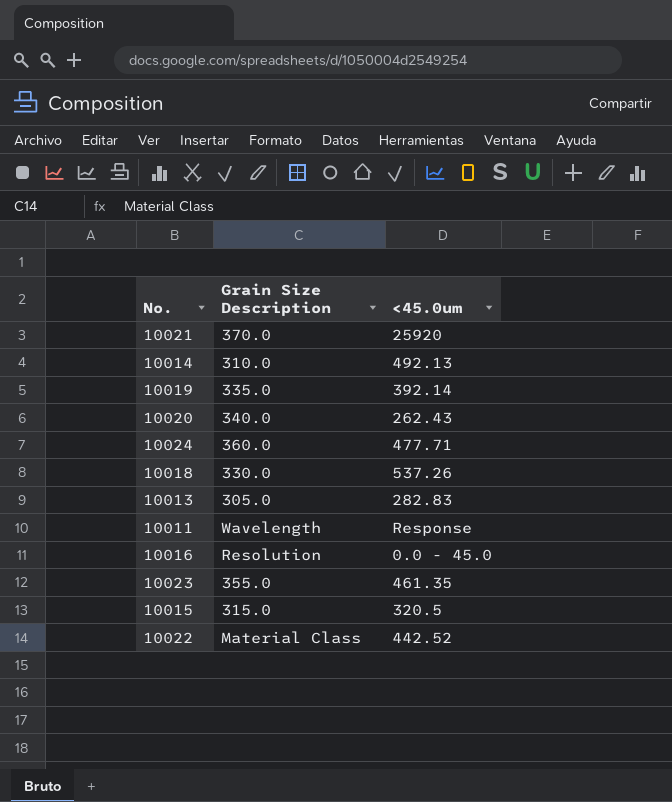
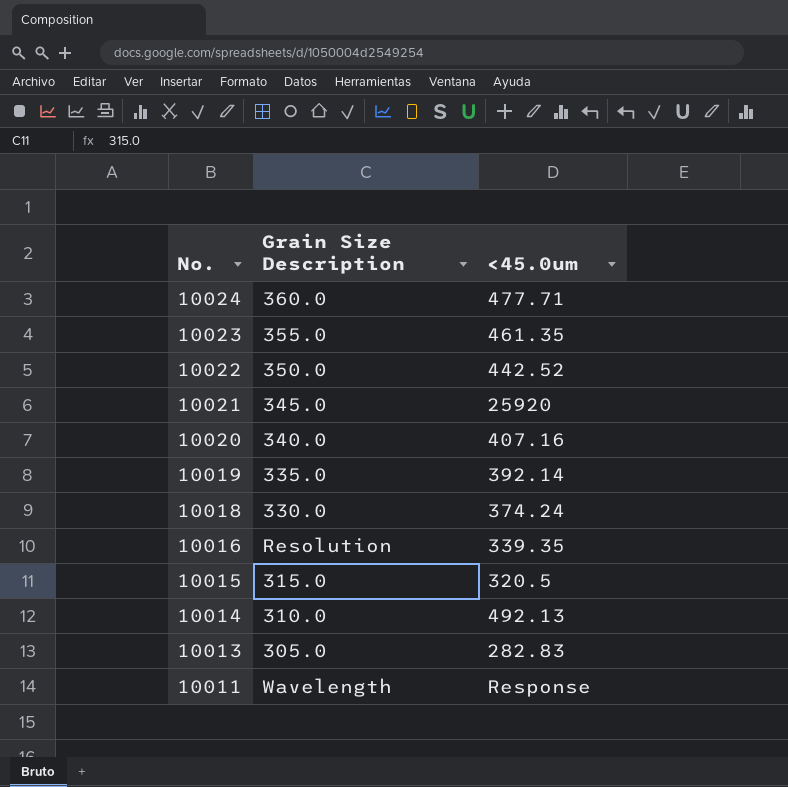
row order: none -> No. descending
10022 | Grain Size Description: Material Class -> 350.0
10021 | Grain Size Description: 370.0 -> 345.0
10020 | <45.0um: 262.43 -> 407.16
10018 | <45.0um: 537.26 -> 374.24
10016 | <45.0um: 0.0 - 45.0 -> 339.35

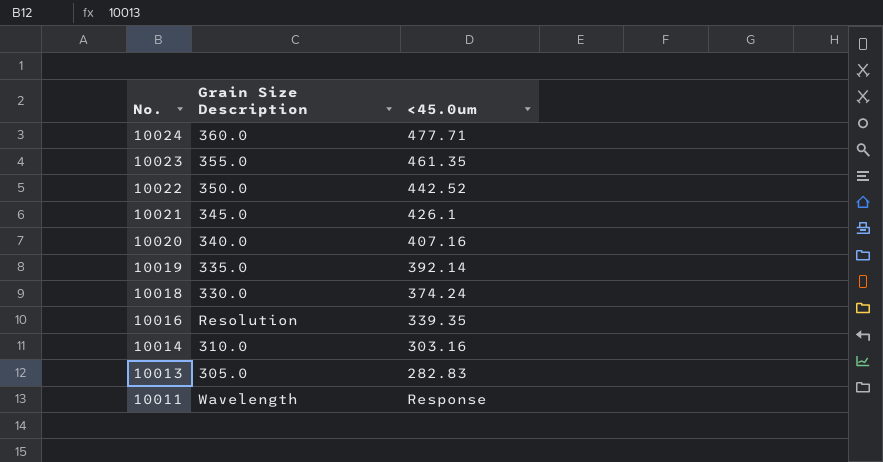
row 10015: 315.0 | 320.5 -> none
10021 | <45.0um: 25920 -> 426.1
10014 | <45.0um: 492.13 -> 303.16

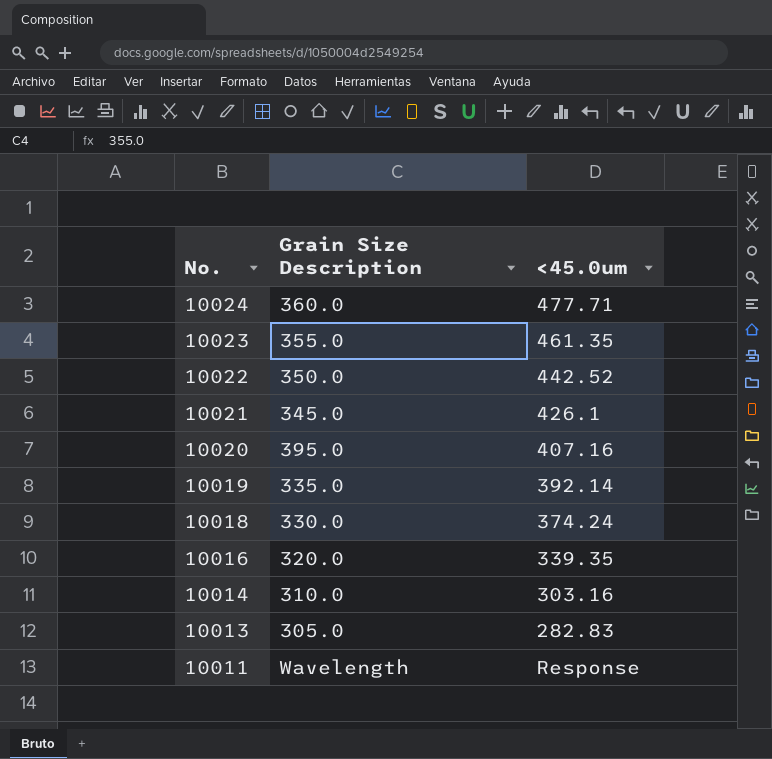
10020 | Grain Size Description: 340.0 -> 395.0
10016 | Grain Size Description: Resolution -> 320.0

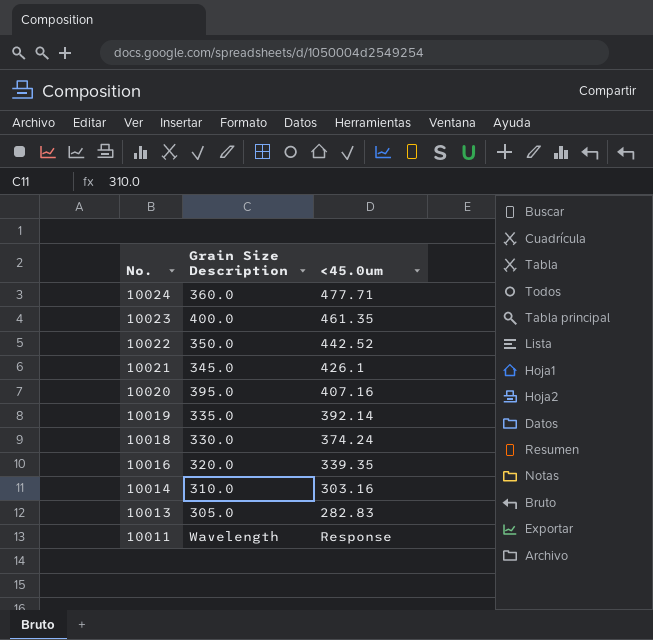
10023 | Grain Size Description: 355.0 -> 400.0

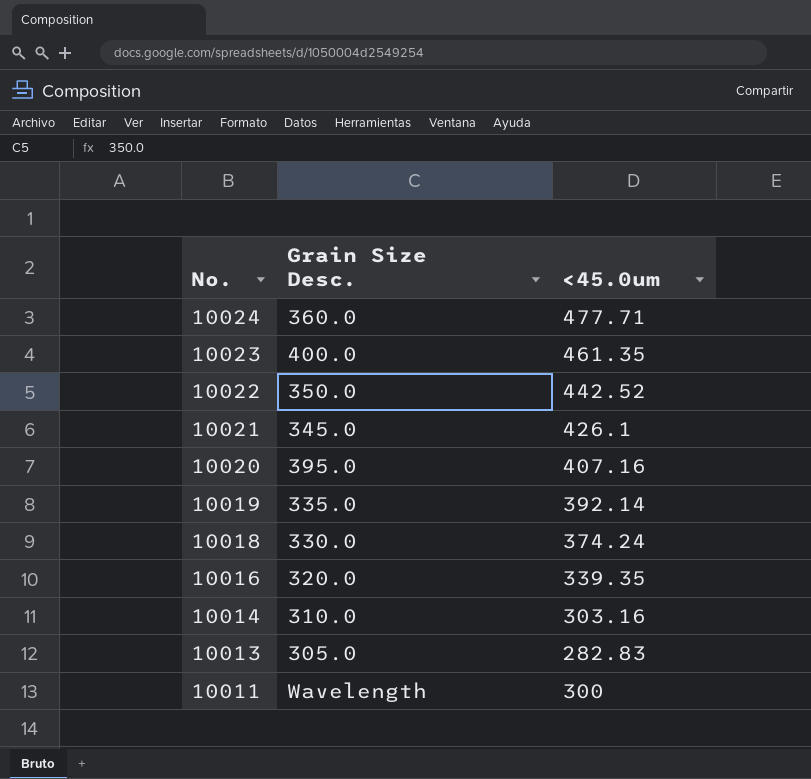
column name: Grain Size Description -> Grain Size Desc.
10011 | <45.0um: Response -> 300

